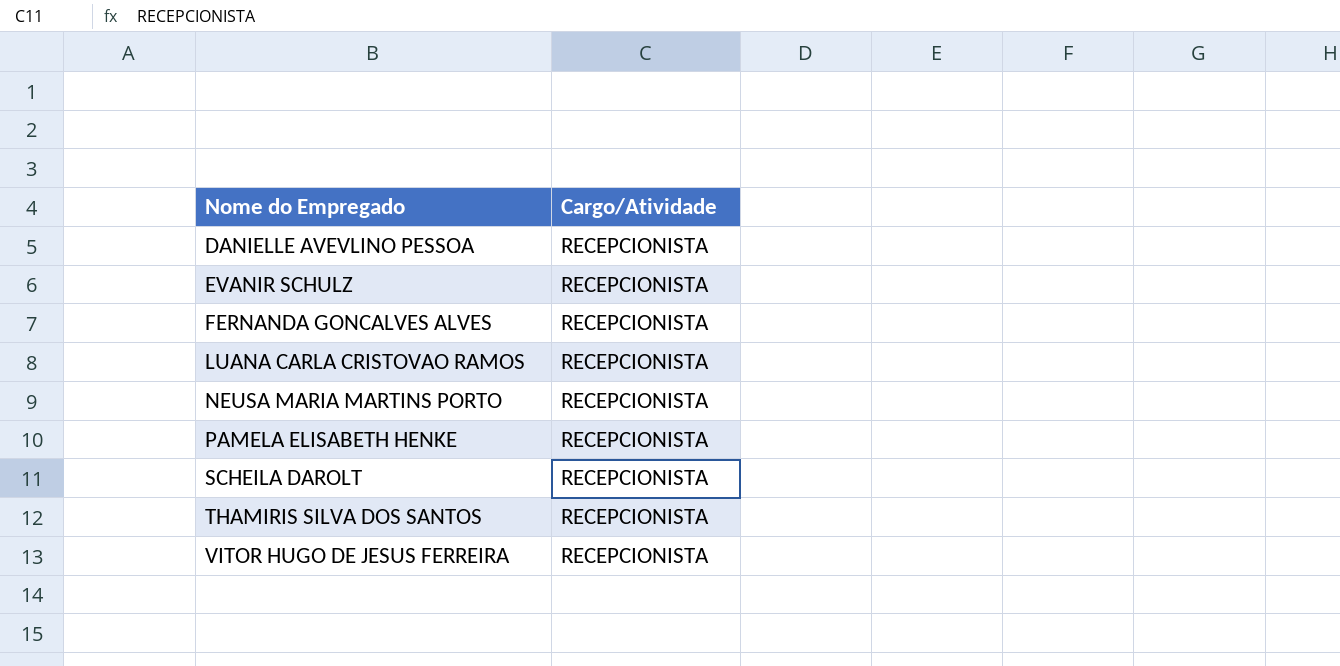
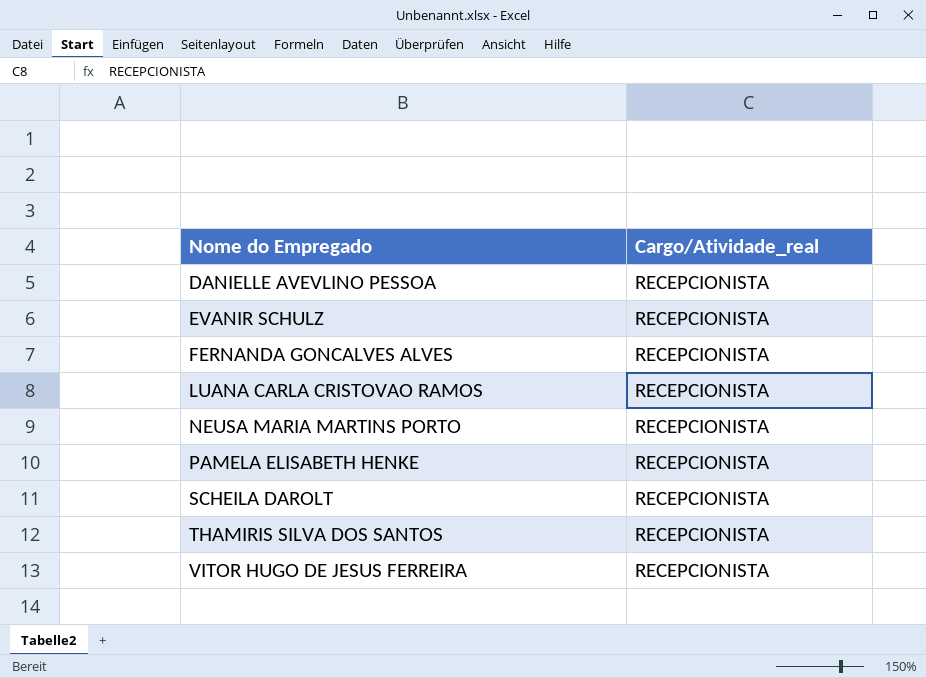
column name: Cargo/Atividade -> Cargo/Atividade_real

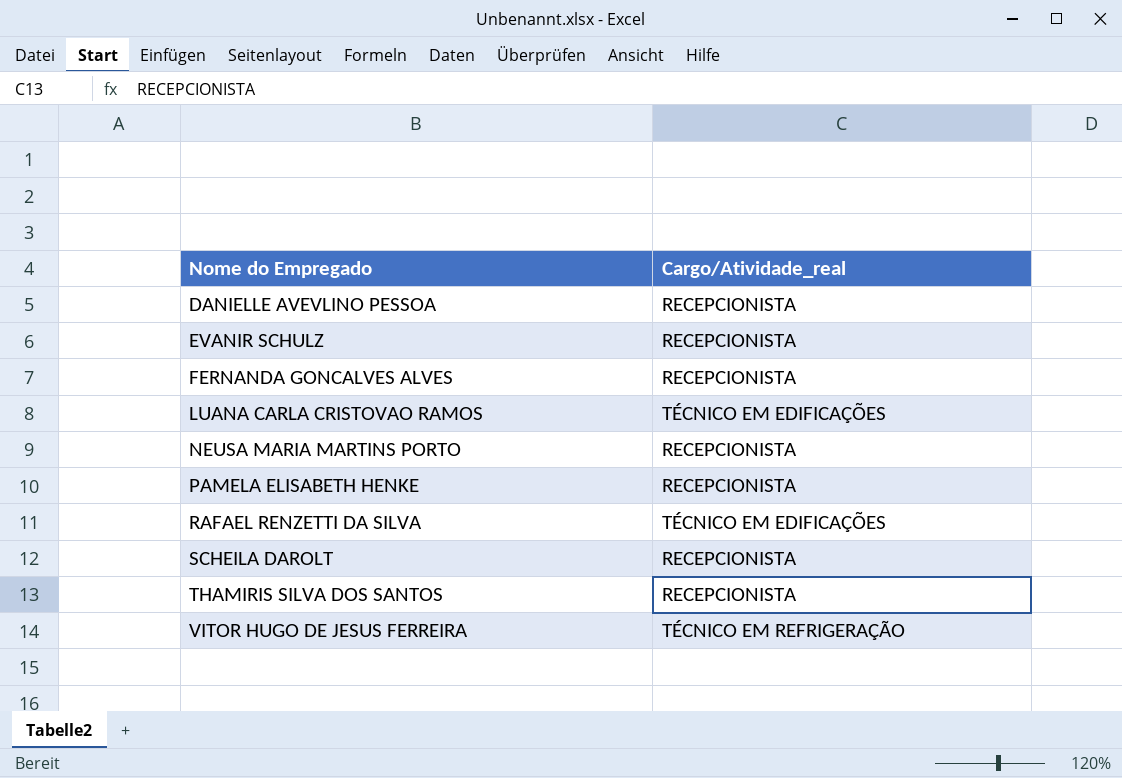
LUANA CARLA CRISTOVAO RAMOS | Cargo/Atividade_real: RECEPCIONISTA -> TÉCNICO EM EDIFICAÇÕES
row RAFAEL RENZETTI DA SILVA: none -> TÉCNICO EM EDIFICAÇÕES
VITOR HUGO DE JESUS FERREIRA | Cargo/Atividade_real: RECEPCIONISTA -> TÉCNICO EM REFRIGERAÇÃO

